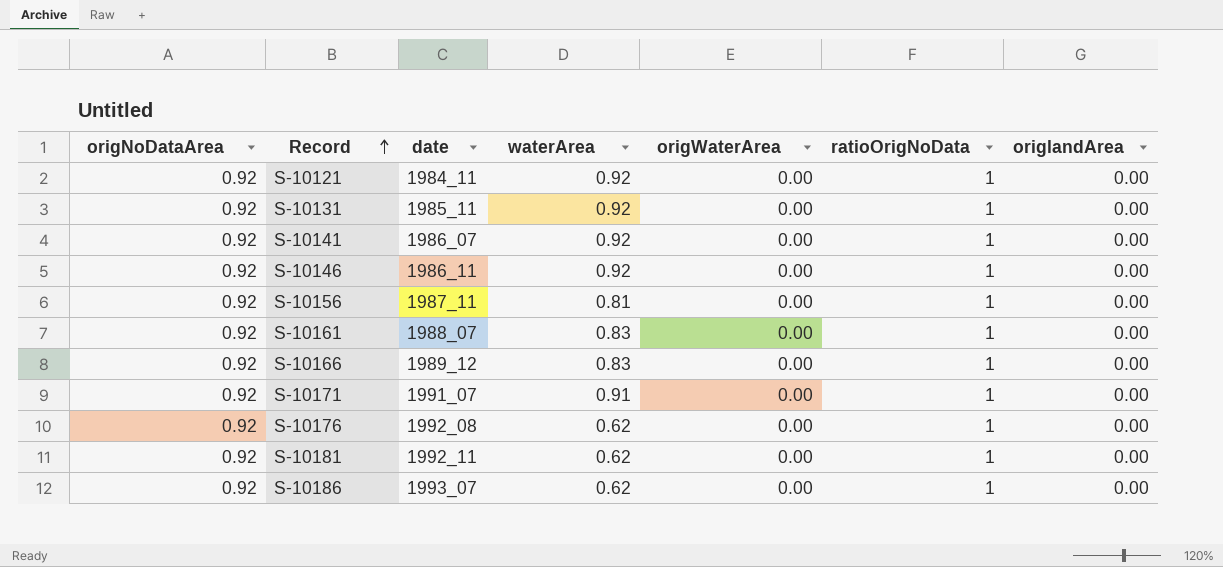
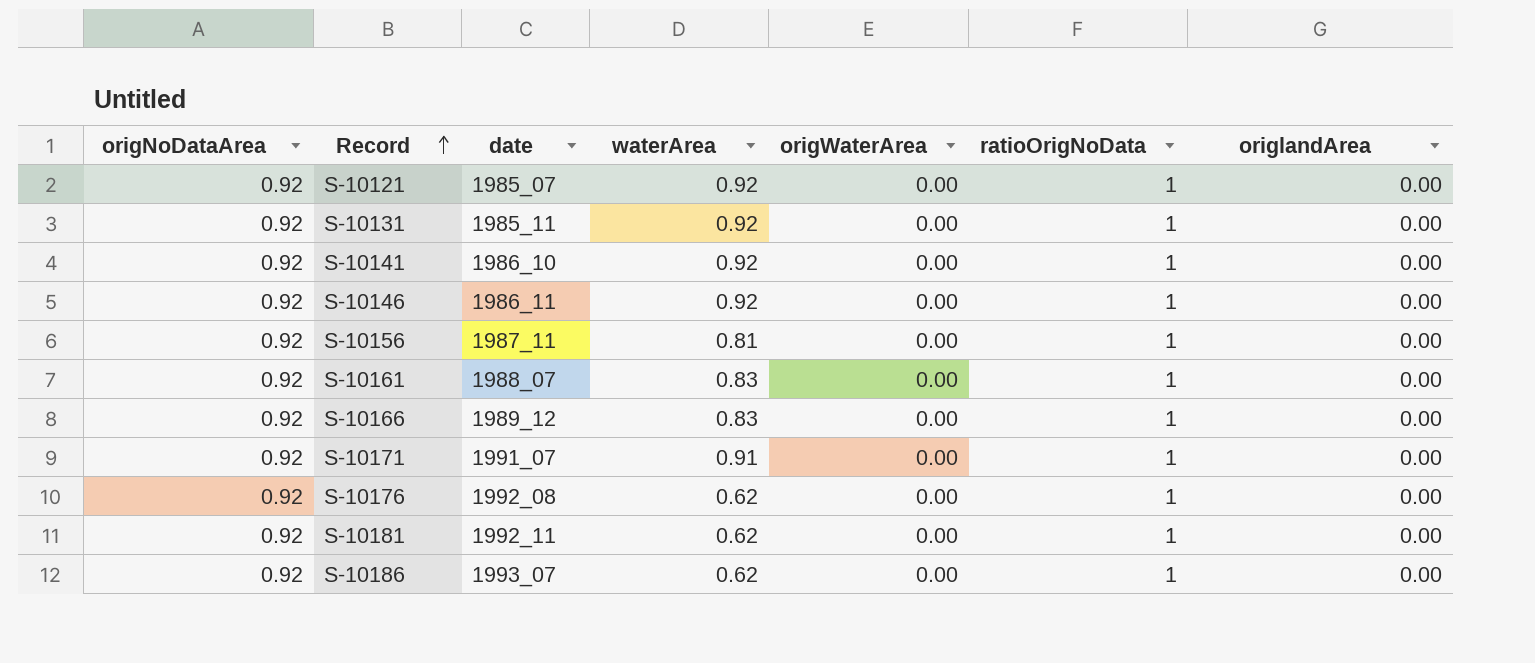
S-10121 | date: 1984_11 -> 1985_07
S-10141 | date: 1986_07 -> 1986_10

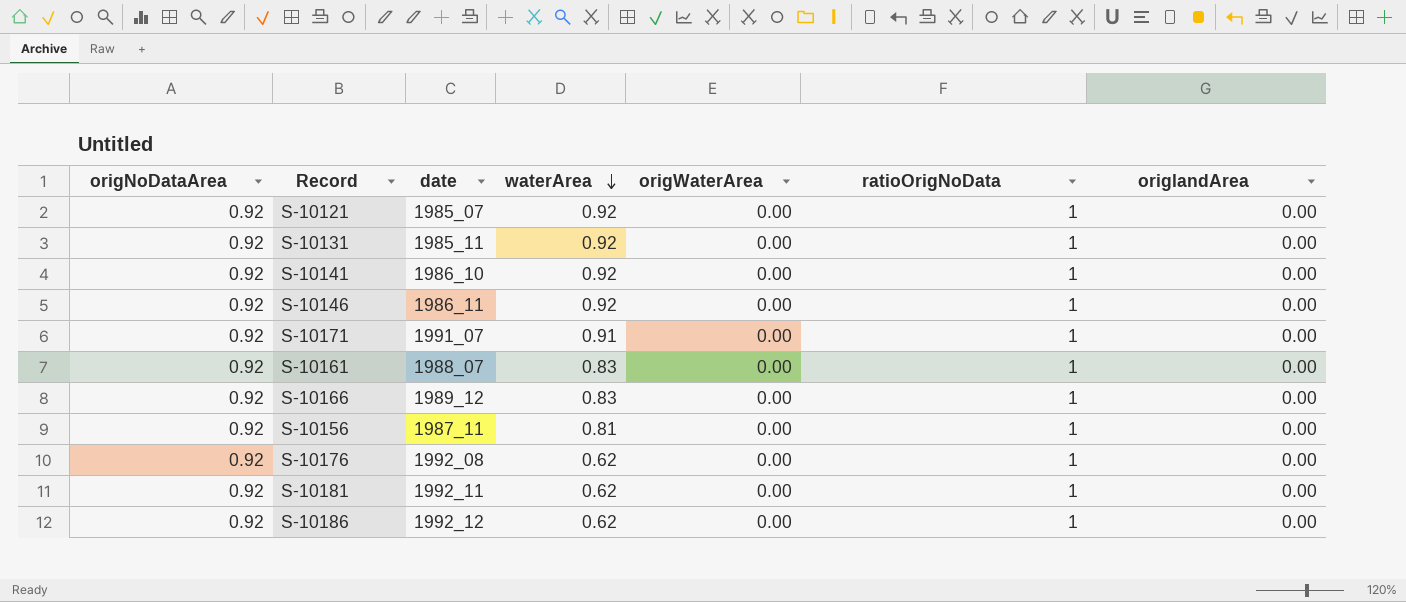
row order: Record ascending -> waterArea descending
S-10186 | date: 1993_07 -> 1992_12

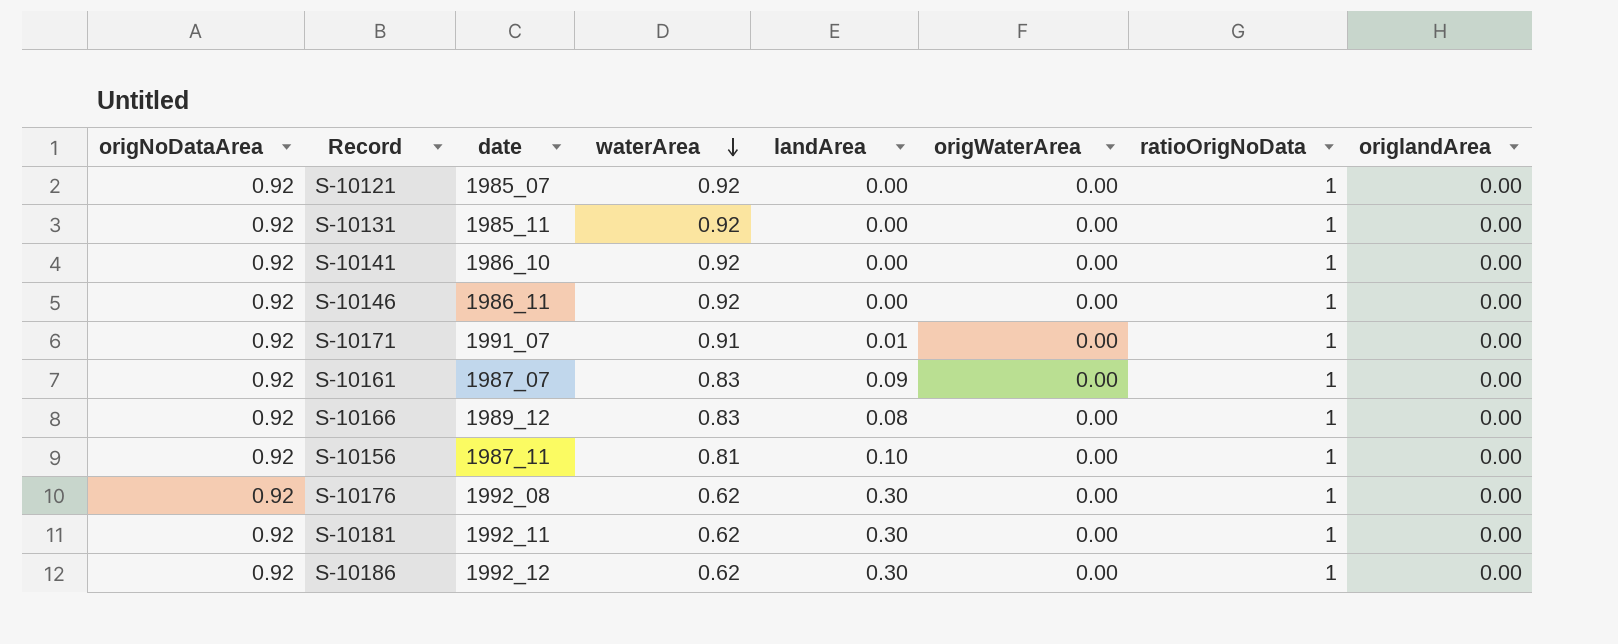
column landArea | position: none -> 5
S-10161 | date: 1988_07 -> 1987_07

